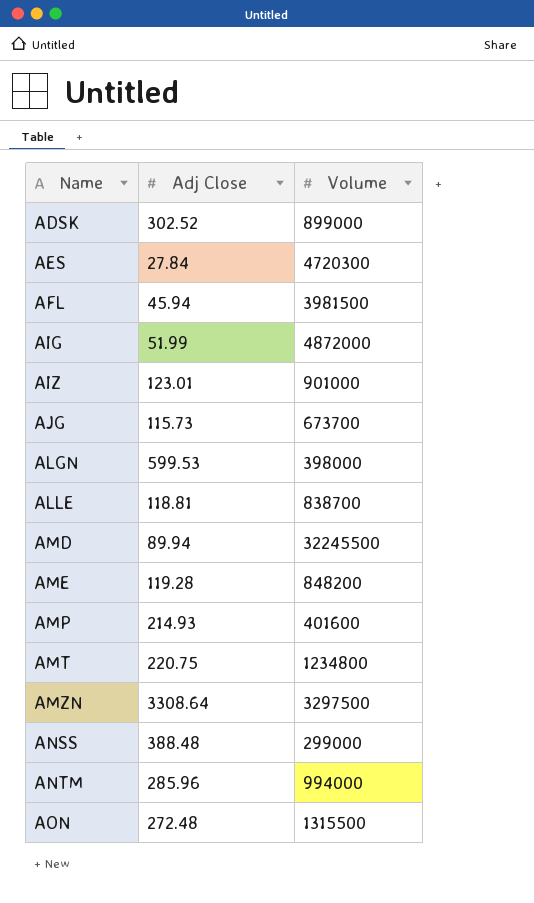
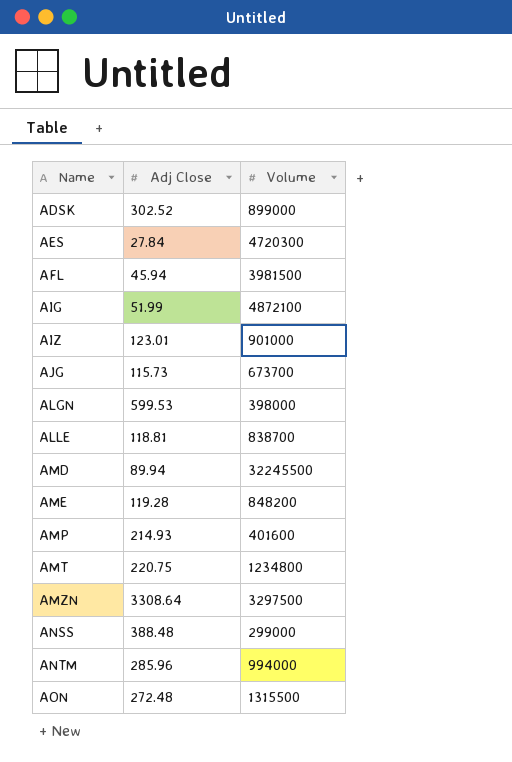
AIG | Volume: 4872000 -> 4872100

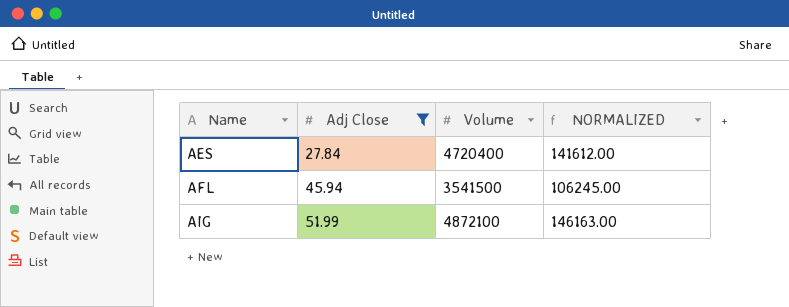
filter: none -> Adj Close <= 51.99
column NORMALIZED | formula: none -> [Volume] * 0.03
AES | Volume: 4720300 -> 4720400
AFL | Volume: 3981500 -> 3541500

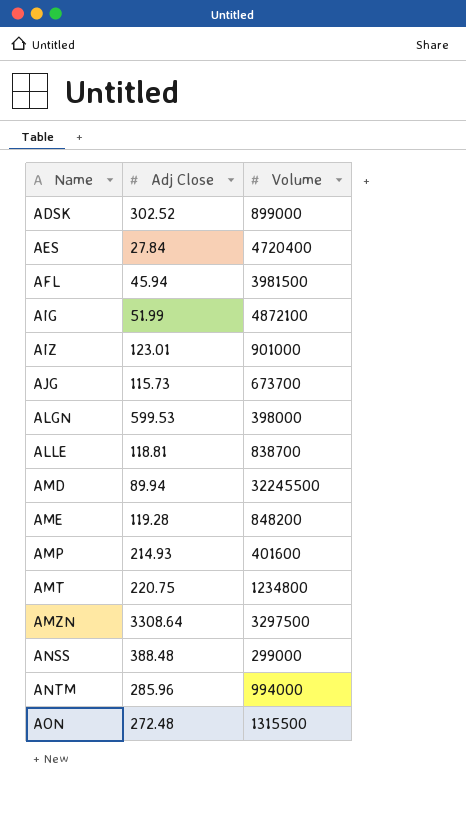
filter: Adj Close <= 51.99 -> none
column NORMALIZED | formula: [Volume] * 0.03 -> none
AFL | Volume: 3541500 -> 3981500

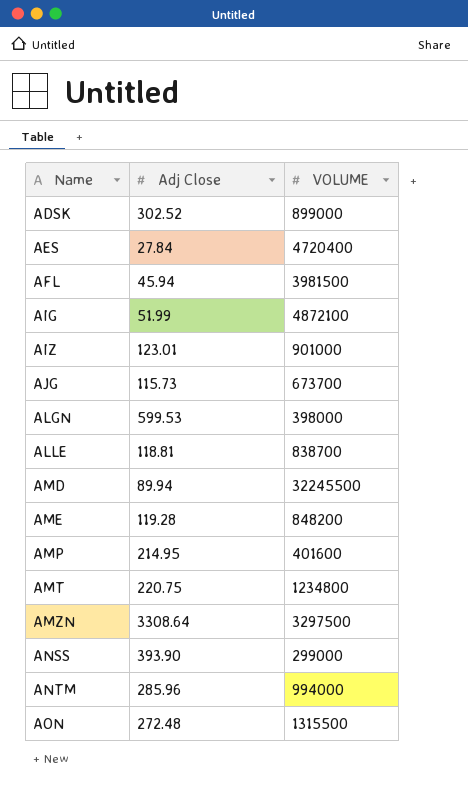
column name: Volume -> VOLUME
AMP | Adj Close: 214.93 -> 214.95
ANSS | Adj Close: 388.48 -> 393.90

